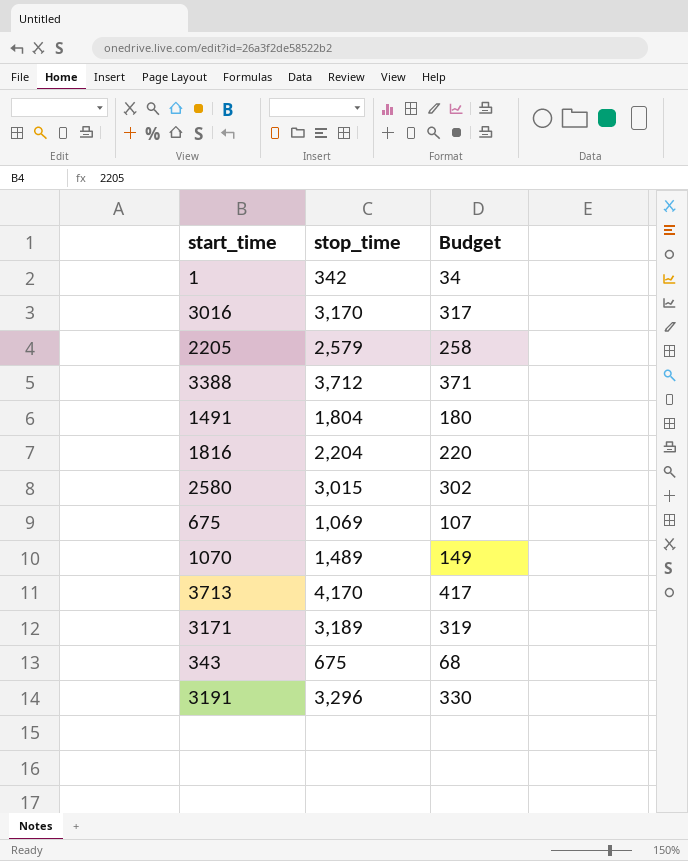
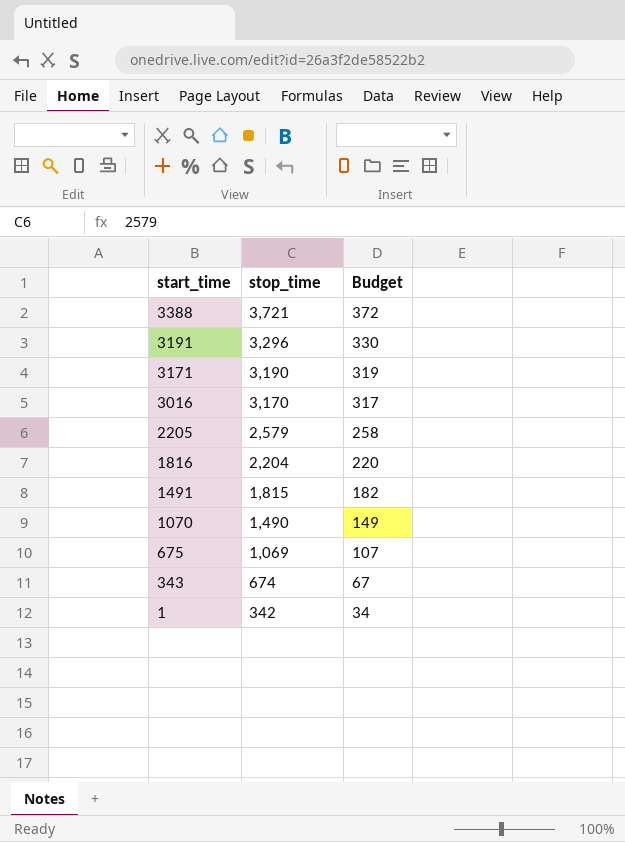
row order: none -> start_time descending
row 2580: 3,015 | 302 -> none
row 3713: 4,170 | 417 -> none
3388 | stop_time: 3,712 -> 3,721
3388 | Budget: 371 -> 372
3171 | stop_time: 3,189 -> 3,190
1491 | stop_time: 1,804 -> 1,815
1491 | Budget: 180 -> 182
1070 | stop_time: 1,489 -> 1,490
343 | stop_time: 675 -> 674
343 | Budget: 68 -> 67

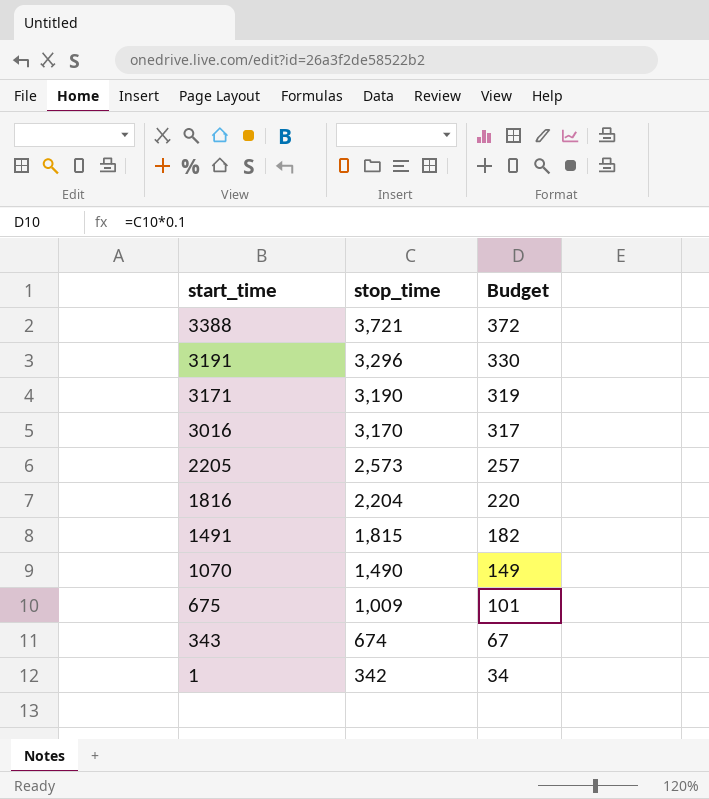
2205 | stop_time: 2,579 -> 2,573
2205 | Budget: 258 -> 257
675 | stop_time: 1,069 -> 1,009
675 | Budget: 107 -> 101

